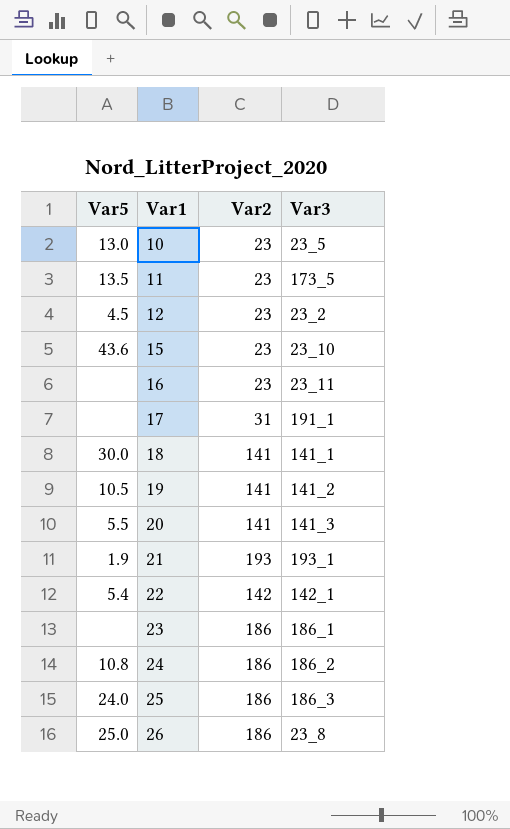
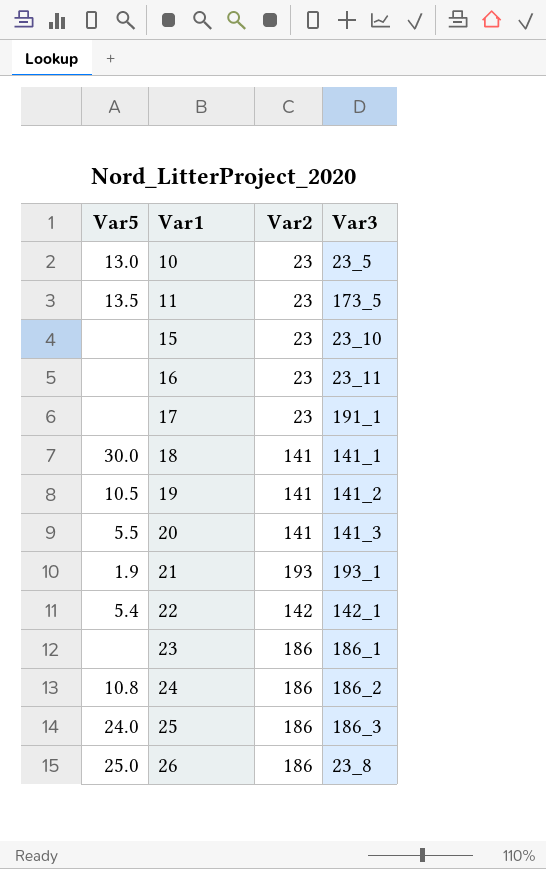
row 12: 4.5 | 23 | 23_2 -> none
15 | Var5: 43.6 -> none
17 | Var2: 31 -> 23

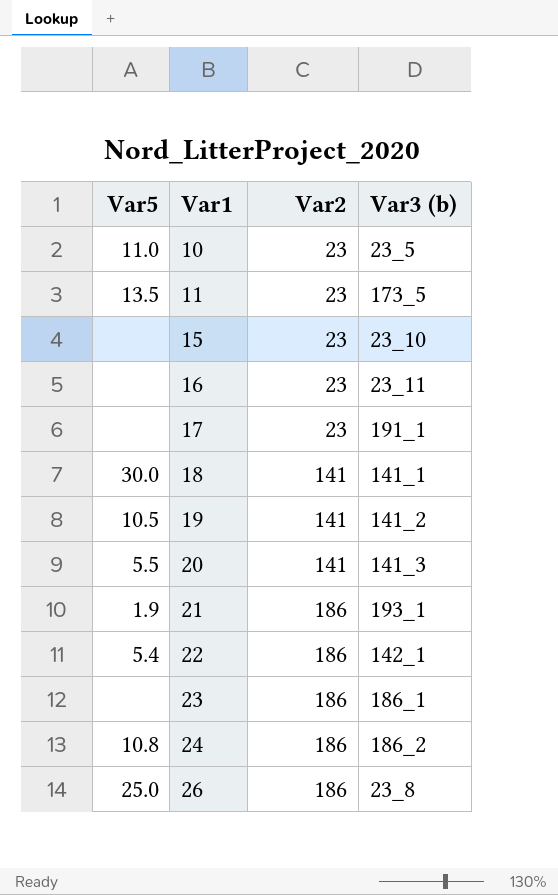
column name: Var3 -> Var3 (b)
row 25: 24.0 | 186 | 186_3 -> none
10 | Var5: 13.0 -> 11.0
21 | Var2: 193 -> 186
22 | Var2: 142 -> 186

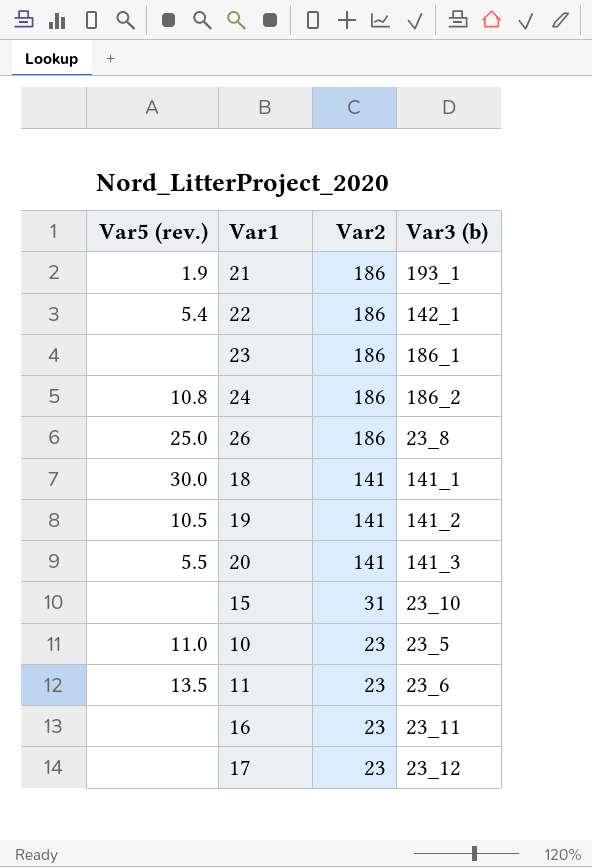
row order: Var1 ascending -> Var2 descending
column name: Var5 -> Var5 (rev.)
15 | Var2: 23 -> 31
11 | Var3 (b): 173_5 -> 23_6
17 | Var3 (b): 191_1 -> 23_12

